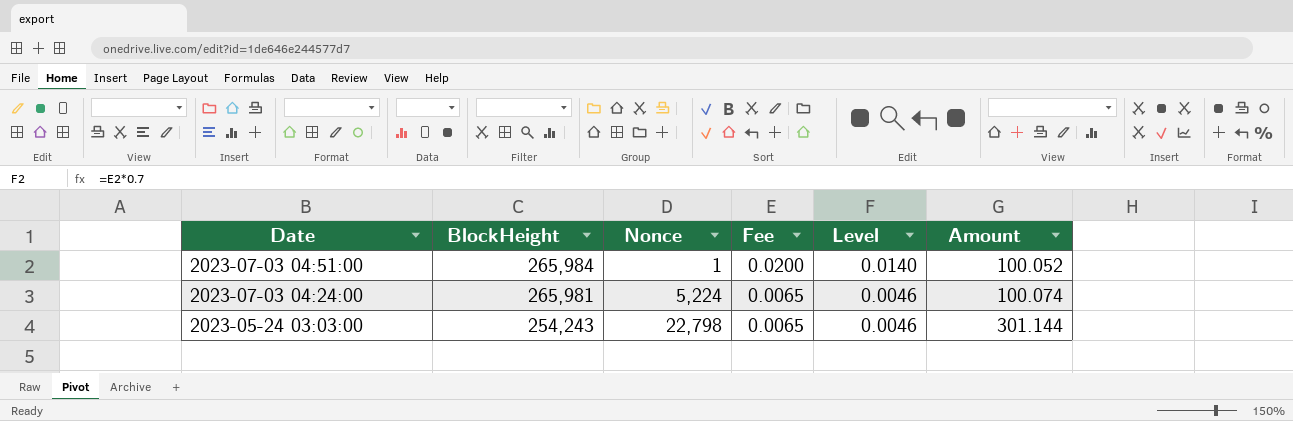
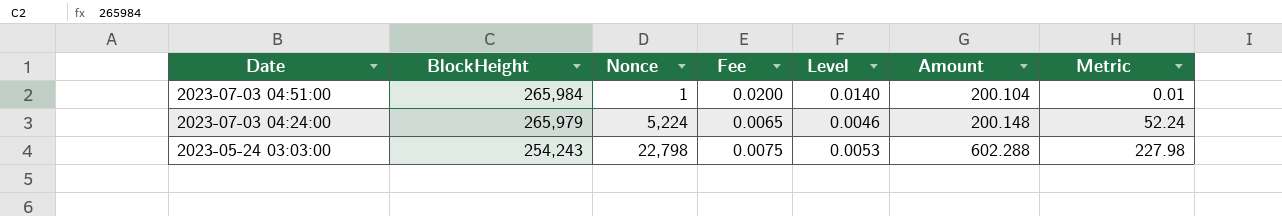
column Metric | formula: none -> [Nonce] * 0.01
2023-07-03 04:51:00 | Amount: 100.052 -> 200.104
2023-07-03 04:24:00 | BlockHeight: 265,981 -> 265,979
2023-07-03 04:24:00 | Amount: 100.074 -> 200.148
2023-05-24 03:03:00 | Fee: 0.0065 -> 0.0075
2023-05-24 03:03:00 | Level: 0.0046 -> 0.0053
2023-05-24 03:03:00 | Amount: 301.144 -> 602.288

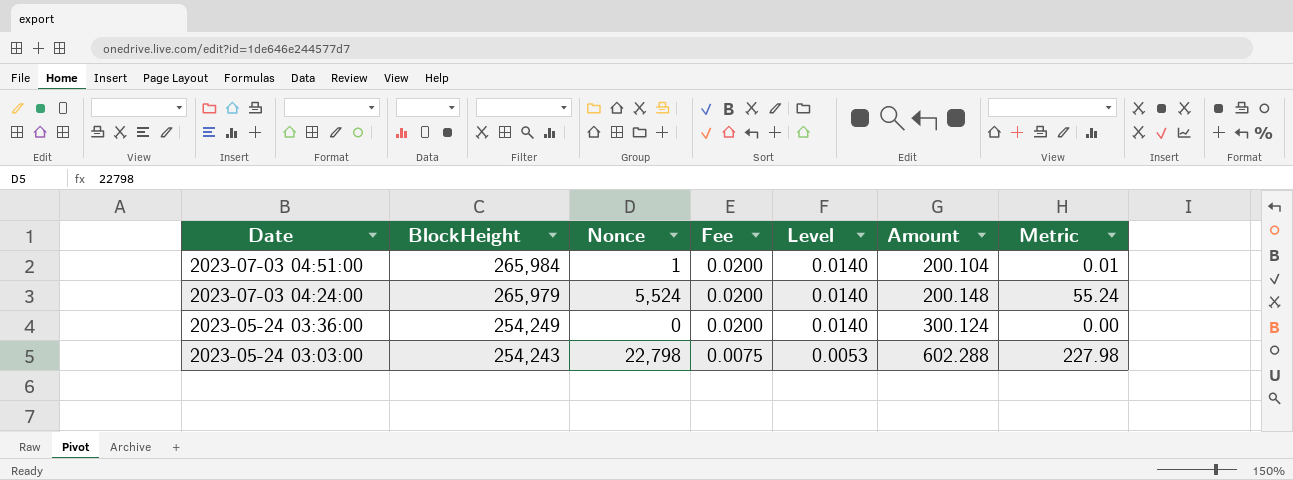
2023-07-03 04:24:00 | Nonce: 5,224 -> 5,524
2023-07-03 04:24:00 | Fee: 0.0065 -> 0.0200
2023-07-03 04:24:00 | Level: 0.0046 -> 0.0140
2023-07-03 04:24:00 | Metric: 52.24 -> 55.24
row 2023-05-24 03:36:00: none -> 254,249 | 0 | 0.0200 | 0.0140 | 300.124 | 0.00

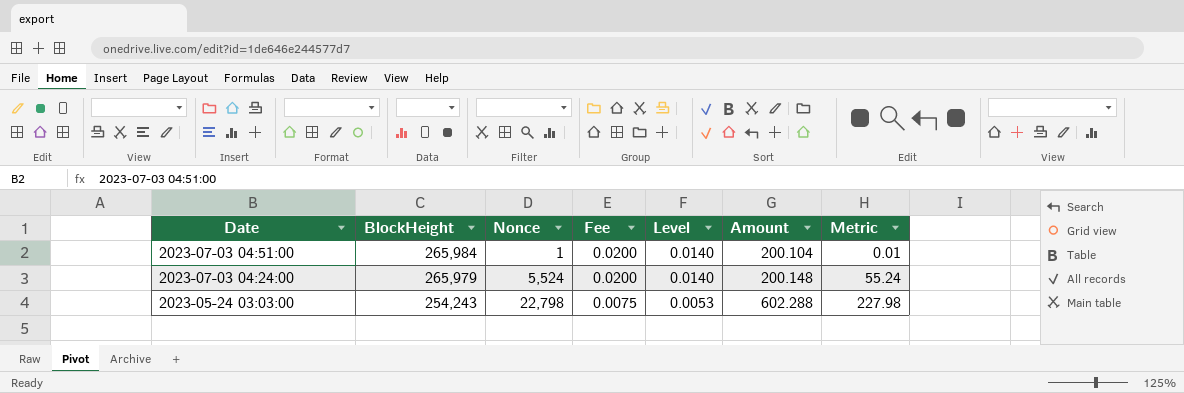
row 2023-05-24 03:36:00: 254,249 | 0 | 0.0200 | 0.0140 | 300.124 | 0.00 -> none

